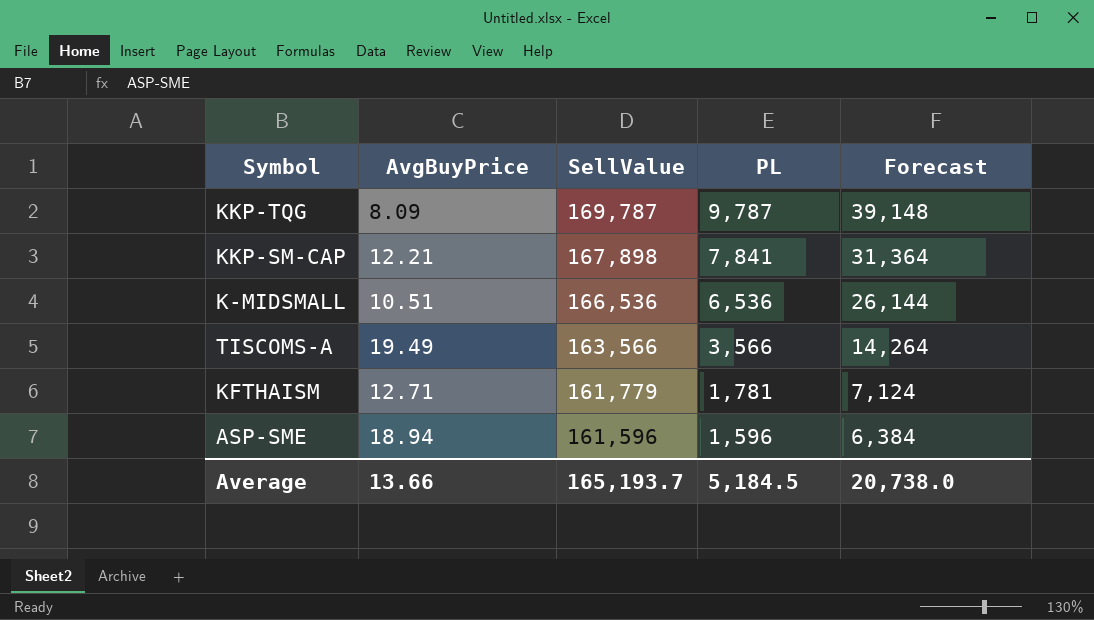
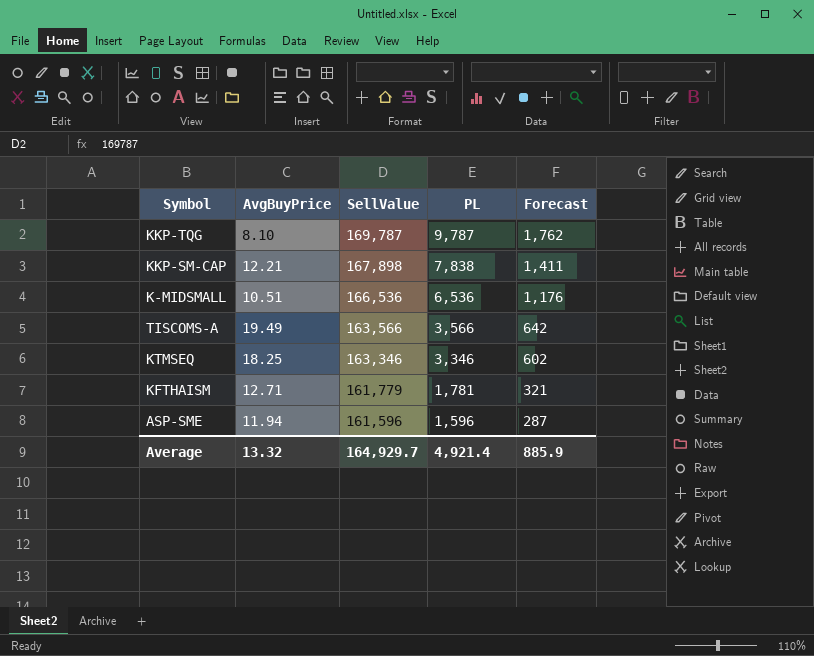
column Forecast | formula: [PL] * 4 -> [PL] * 0.18
KKP-TQG | AvgBuyPrice: 8.09 -> 8.10
KKP-SM-CAP | PL: 7,841 -> 7,838
row KTMSEQ: none -> 18.25 | 163,346 | 3,346 | 602
ASP-SME | AvgBuyPrice: 18.94 -> 11.94
Average | AvgBuyPrice: 13.66 -> 13.32
Average | SellValue: 165,193.7 -> 164,929.7
Average | PL: 5,184.5 -> 4,921.4
Average | Forecast: 20,738.0 -> 885.9

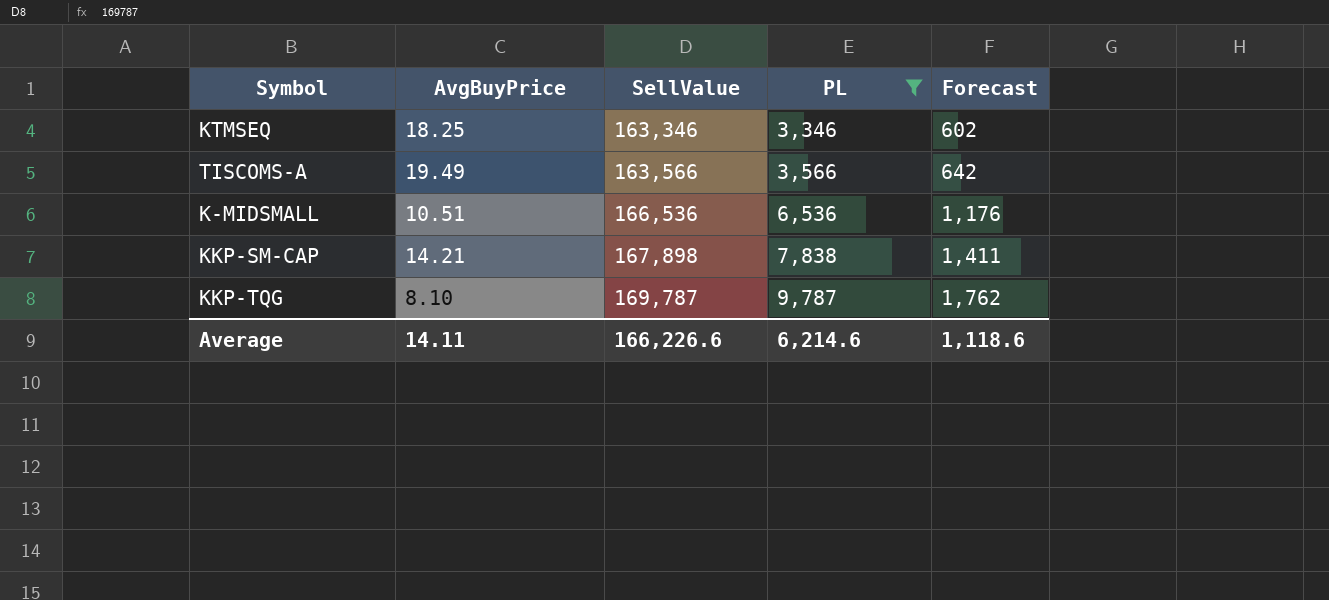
filter: none -> PL >= 3,346
row order: SellValue descending -> SellValue ascending
KKP-SM-CAP | AvgBuyPrice: 12.21 -> 14.21
Average | AvgBuyPrice: 13.32 -> 14.11
Average | SellValue: 164,929.7 -> 166,226.6
Average | PL: 4,921.4 -> 6,214.6
Average | Forecast: 885.9 -> 1,118.6

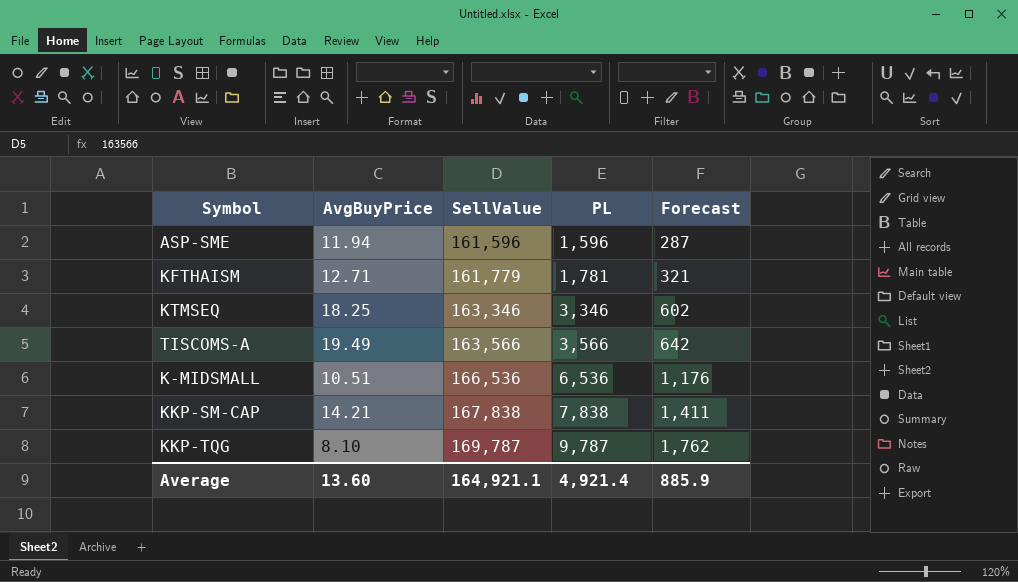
filter: PL >= 3,346 -> none
KKP-SM-CAP | SellValue: 167,898 -> 167,838
Average | AvgBuyPrice: 14.11 -> 13.60
Average | SellValue: 166,226.6 -> 164,921.1
Average | PL: 6,214.6 -> 4,921.4
Average | Forecast: 1,118.6 -> 885.9

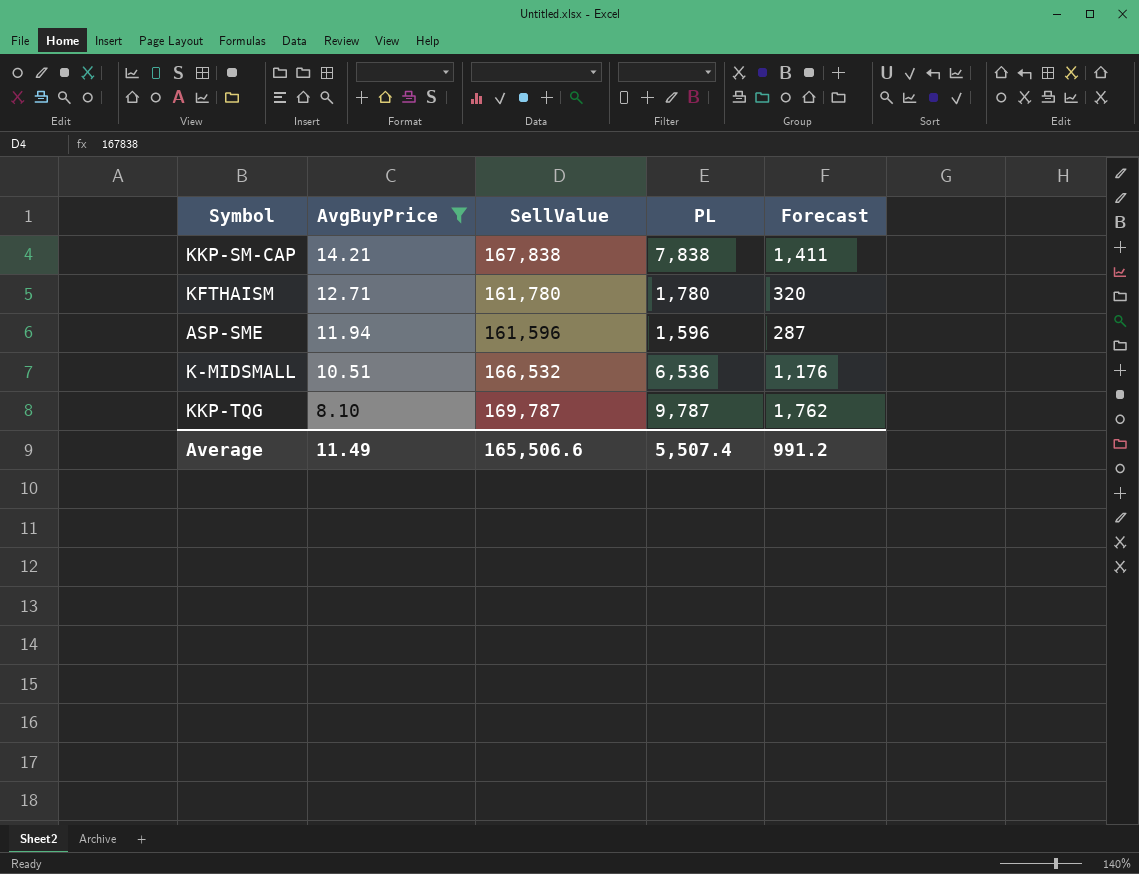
filter: none -> AvgBuyPrice <= 14.21
row order: SellValue ascending -> AvgBuyPrice descending
KFTHAISM | SellValue: 161,779 -> 161,780
KFTHAISM | PL: 1,781 -> 1,780
KFTHAISM | Forecast: 321 -> 320
K-MIDSMALL | SellValue: 166,536 -> 166,532
Average | AvgBuyPrice: 13.60 -> 11.49
Average | SellValue: 164,921.1 -> 165,506.6
Average | PL: 4,921.4 -> 5,507.4
Average | Forecast: 885.9 -> 991.2

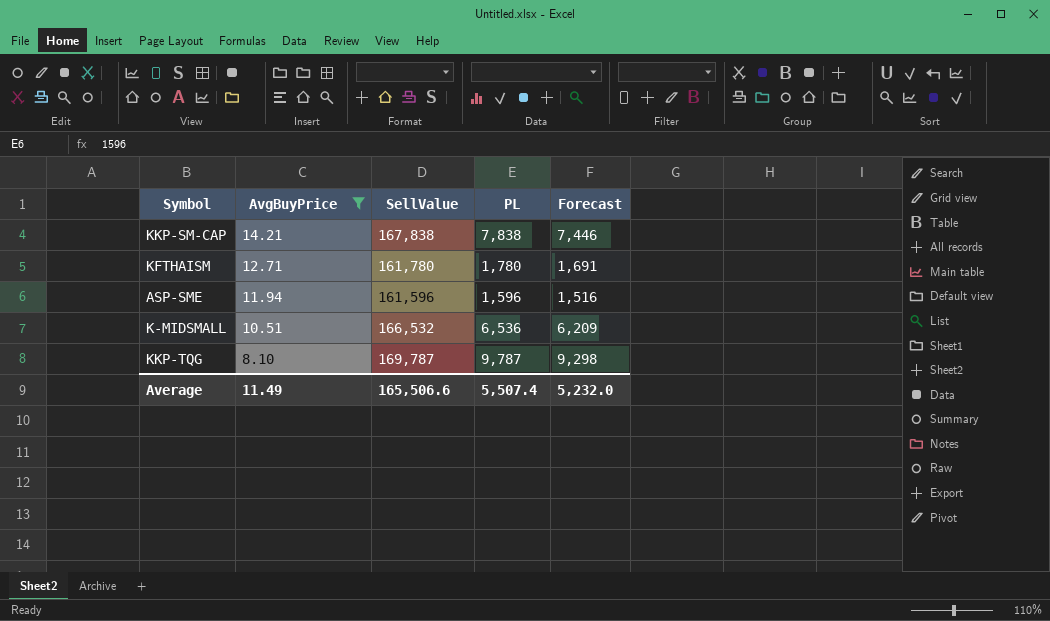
column Forecast | formula: [PL] * 0.18 -> [PL] * 0.95
Average | Forecast: 991.2 -> 5,232.0

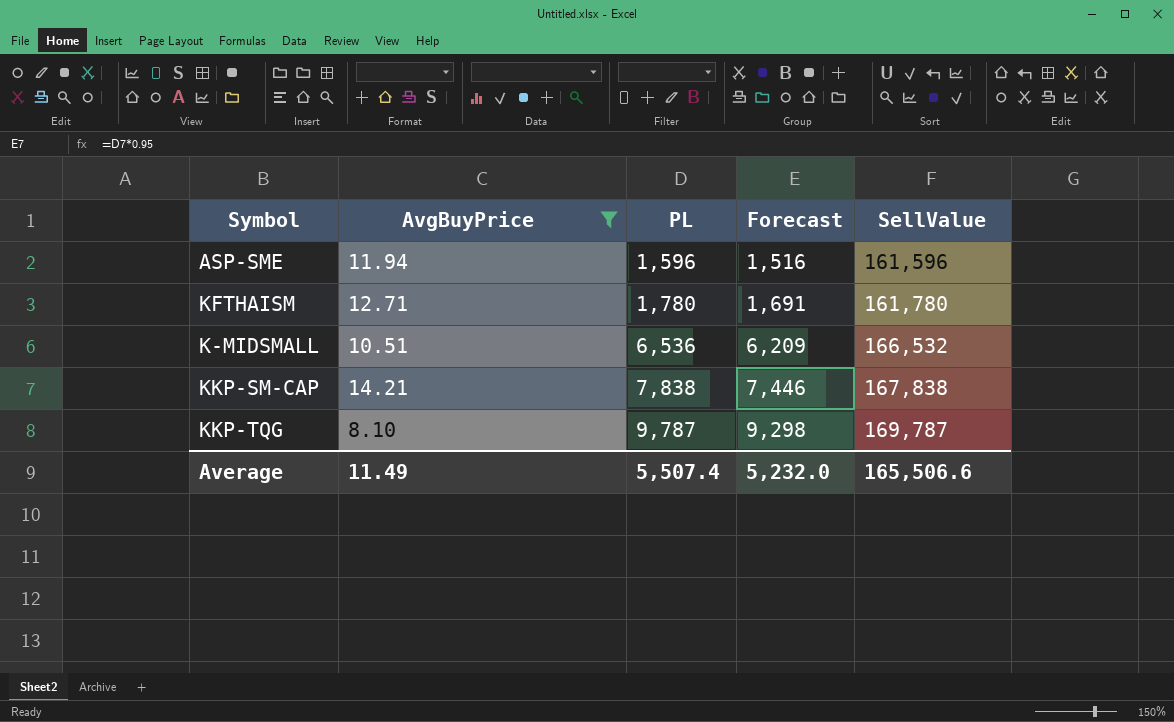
row order: AvgBuyPrice descending -> PL ascending
column SellValue | position: 3 -> 5

